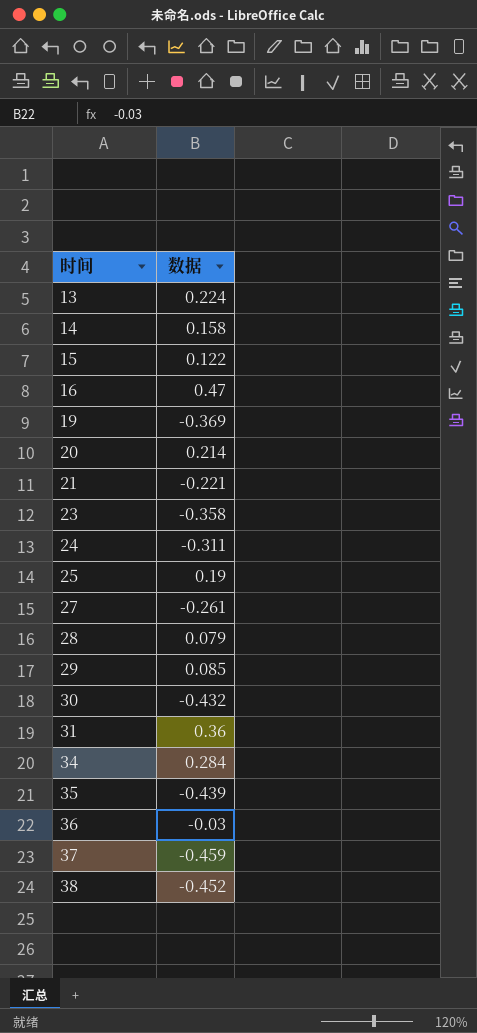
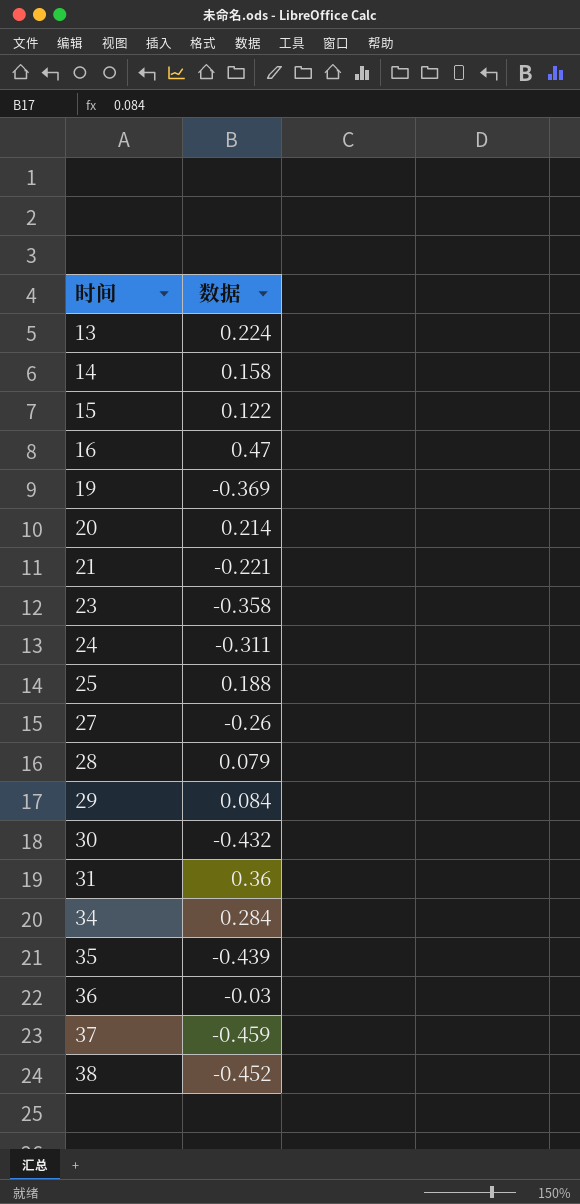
25 | 数据: 0.19 -> 0.188
27 | 数据: -0.261 -> -0.26
29 | 数据: 0.085 -> 0.084

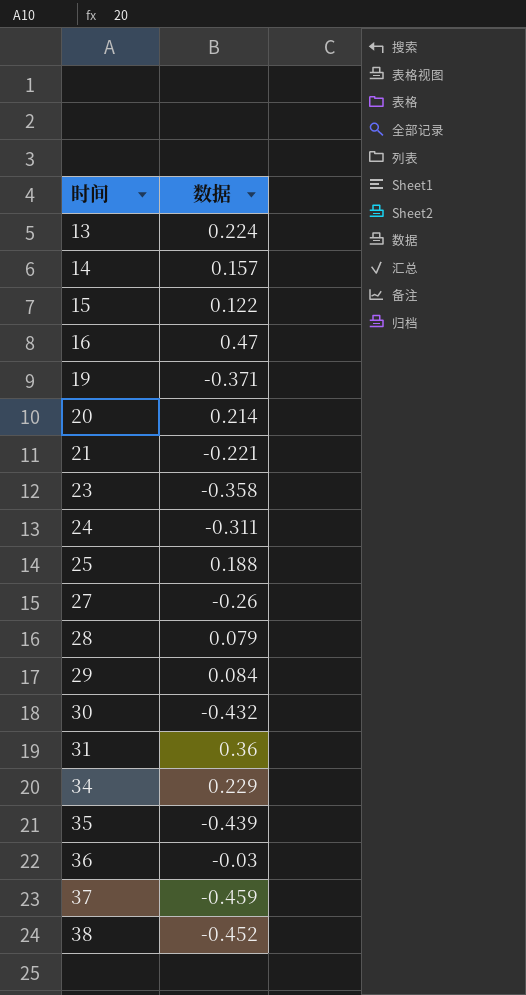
14 | 数据: 0.158 -> 0.157
19 | 数据: -0.369 -> -0.371
34 | 数据: 0.284 -> 0.229

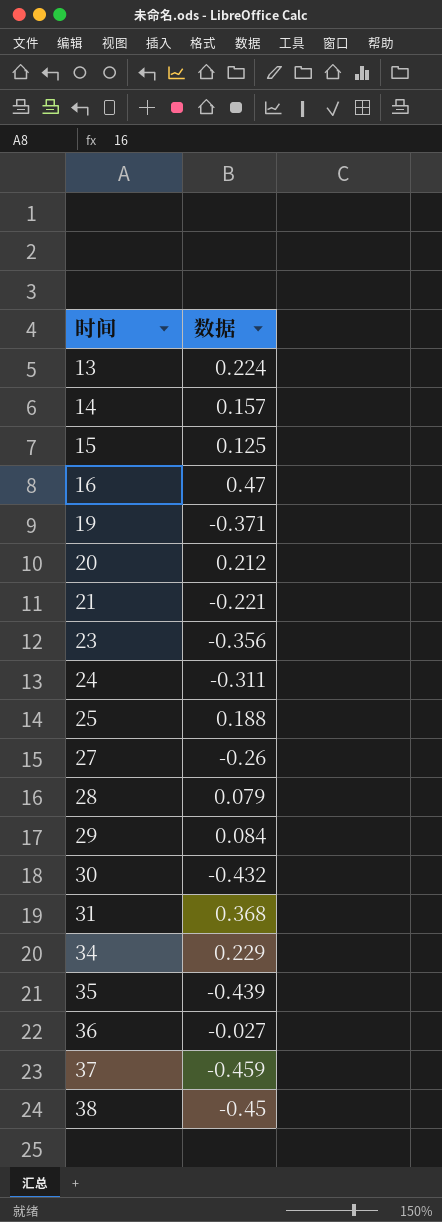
15 | 数据: 0.122 -> 0.125
20 | 数据: 0.214 -> 0.212
23 | 数据: -0.358 -> -0.356
31 | 数据: 0.36 -> 0.368
36 | 数据: -0.03 -> -0.027
38 | 数据: -0.452 -> -0.45

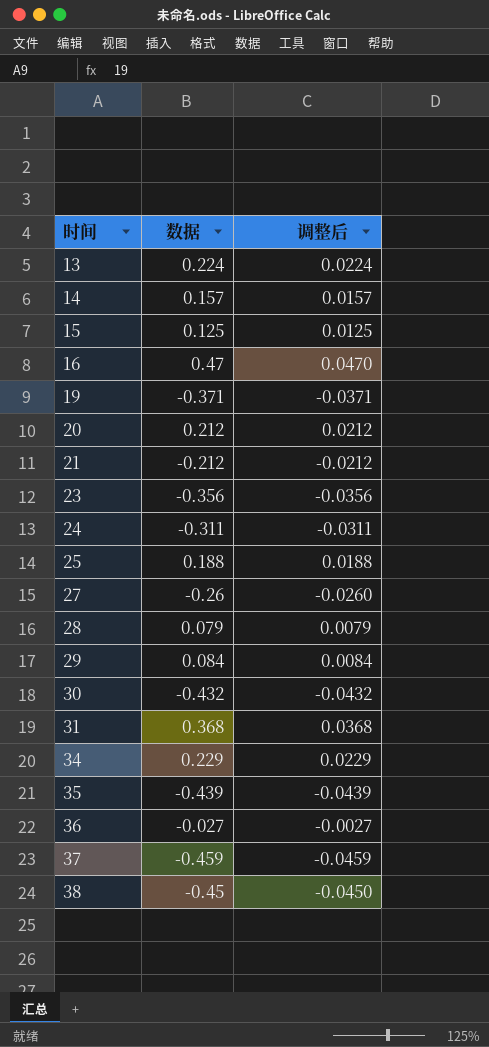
column 调整后 | formula: none -> [数据] * 0.1
21 | 数据: -0.221 -> -0.212

